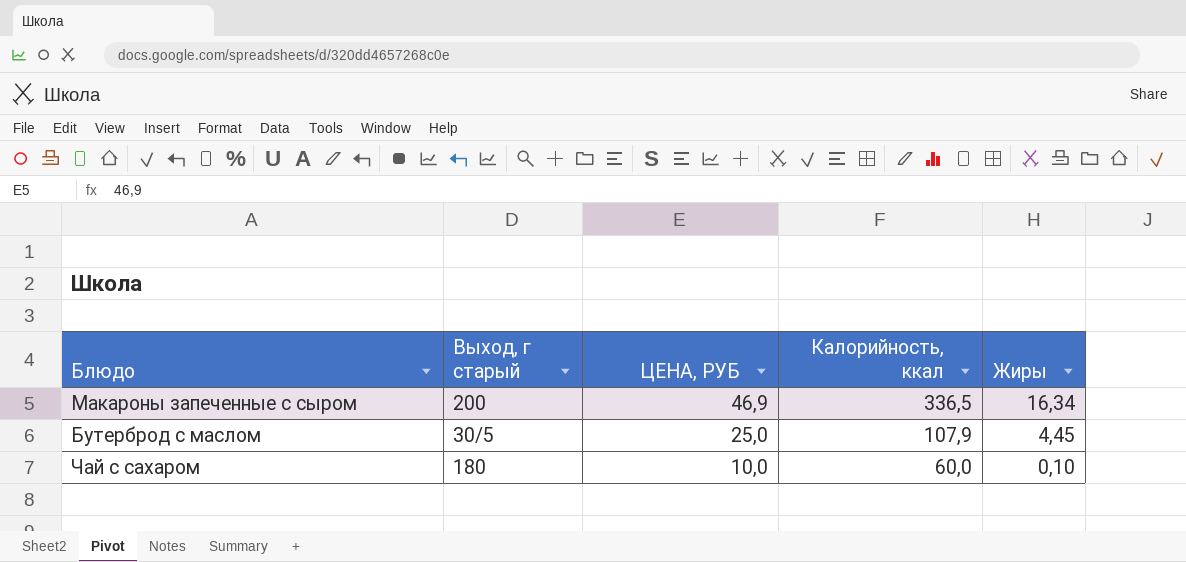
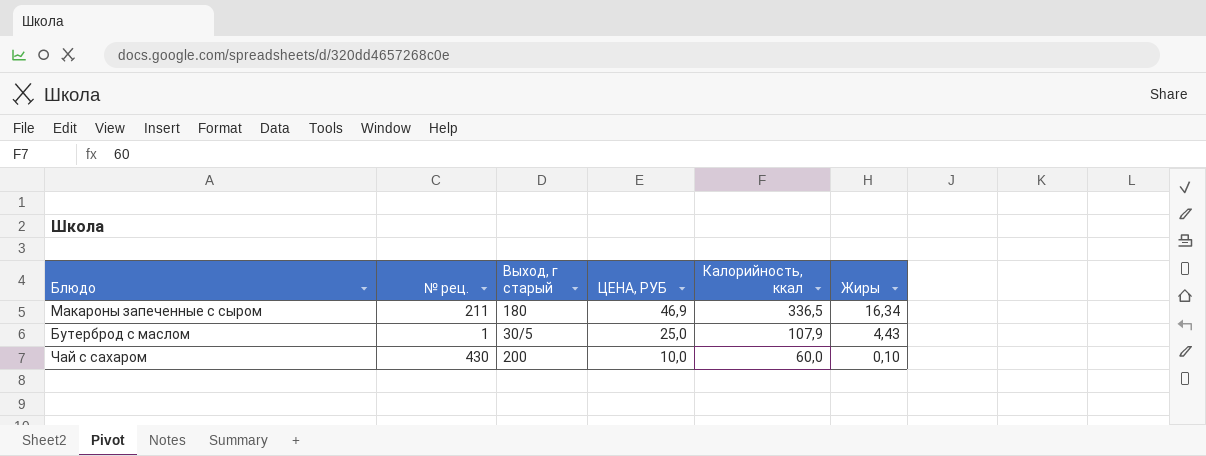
column № рец. | position: none -> 2
Макароны запеченные с сыром | Выход, г старый: 200 -> 180
Бутерброд с маслом | Жиры: 4,45 -> 4,43
Чай с сахаром | Выход, г старый: 180 -> 200

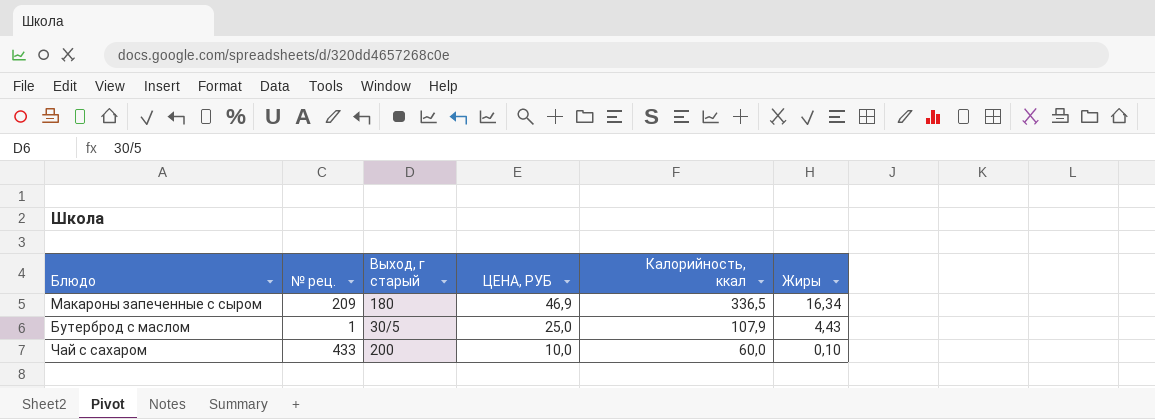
Макароны запеченные с сыром | № рец.: 211 -> 209
Чай с сахаром | № рец.: 430 -> 433

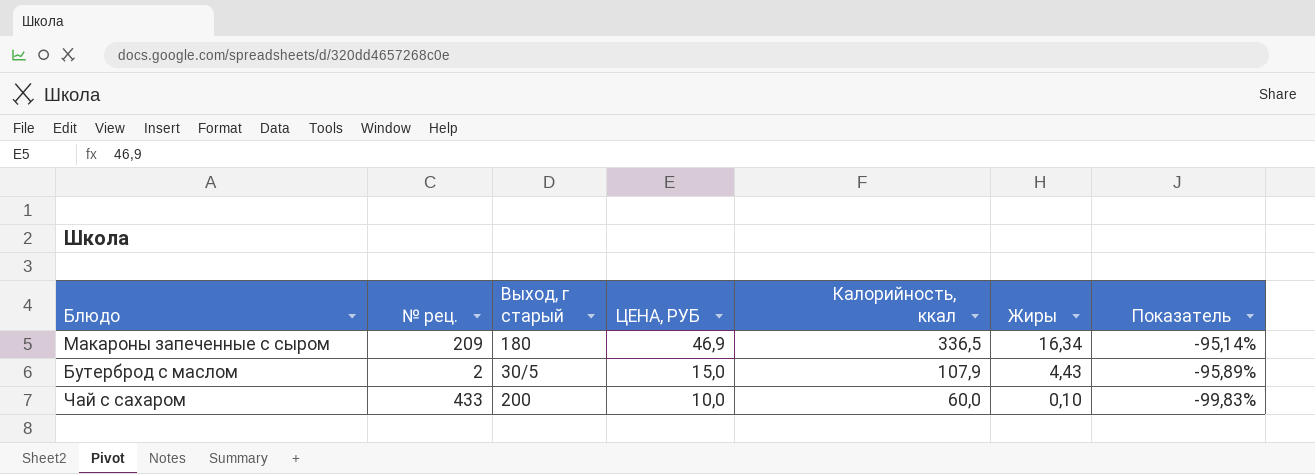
column Показатель | formula: none -> ([Жиры] - [Калорийность, ккал]) / [Калорийность, ккал]
Бутерброд с маслом | № рец.: 1 -> 2
Бутерброд с маслом | ЦЕНА, РУБ: 25,0 -> 15,0

